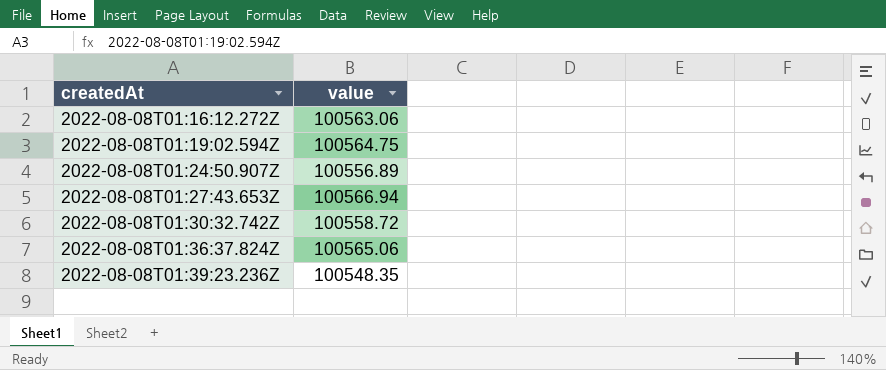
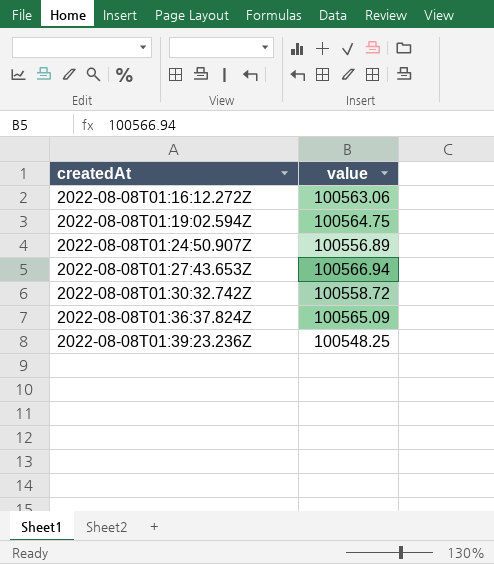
2022-08-08T01:36:37.824Z | value: 100565.06 -> 100565.09
2022-08-08T01:39:23.236Z | value: 100548.35 -> 100548.25

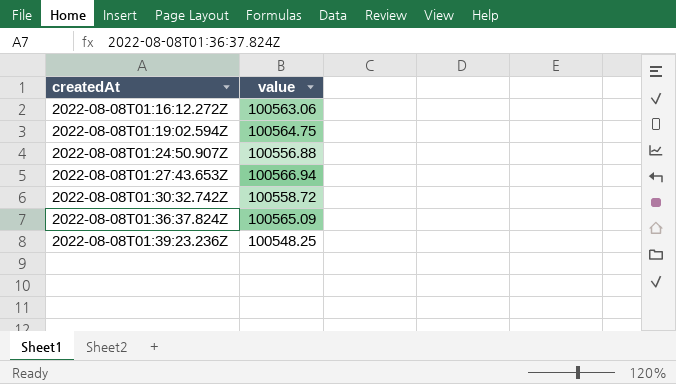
2022-08-08T01:24:50.907Z | value: 100556.89 -> 100556.88

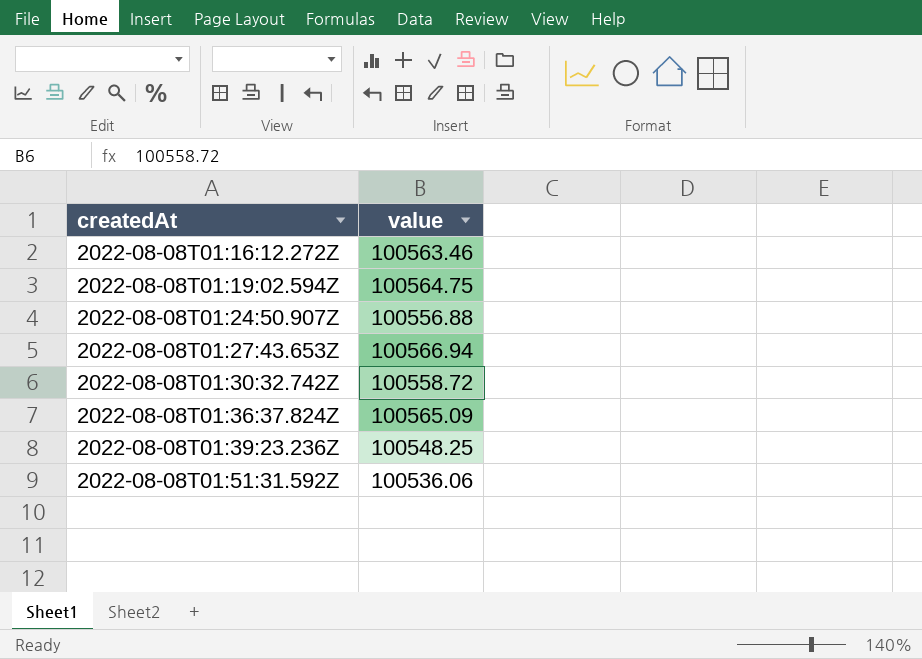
2022-08-08T01:16:12.272Z | value: 100563.06 -> 100563.46
row 2022-08-08T01:51:31.592Z: none -> 100536.06

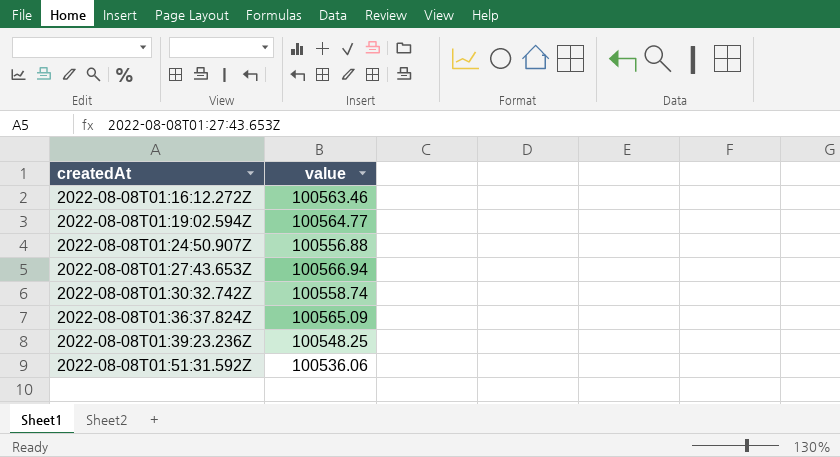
2022-08-08T01:19:02.594Z | value: 100564.75 -> 100564.77
2022-08-08T01:30:32.742Z | value: 100558.72 -> 100558.74

